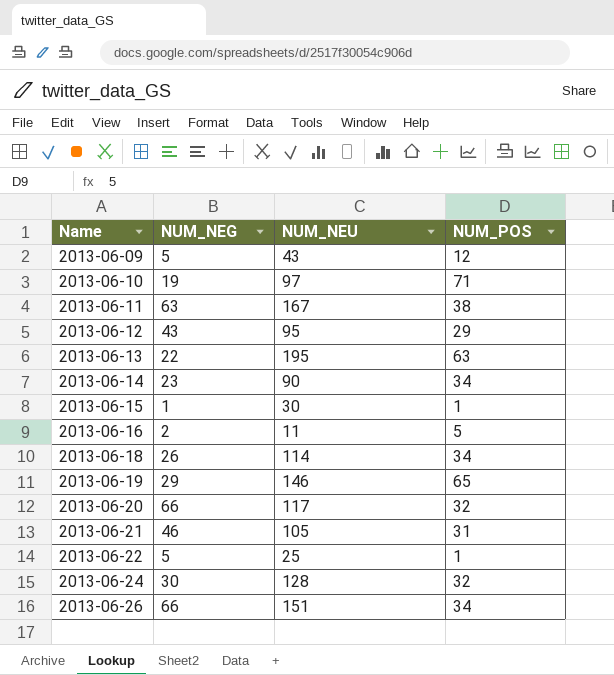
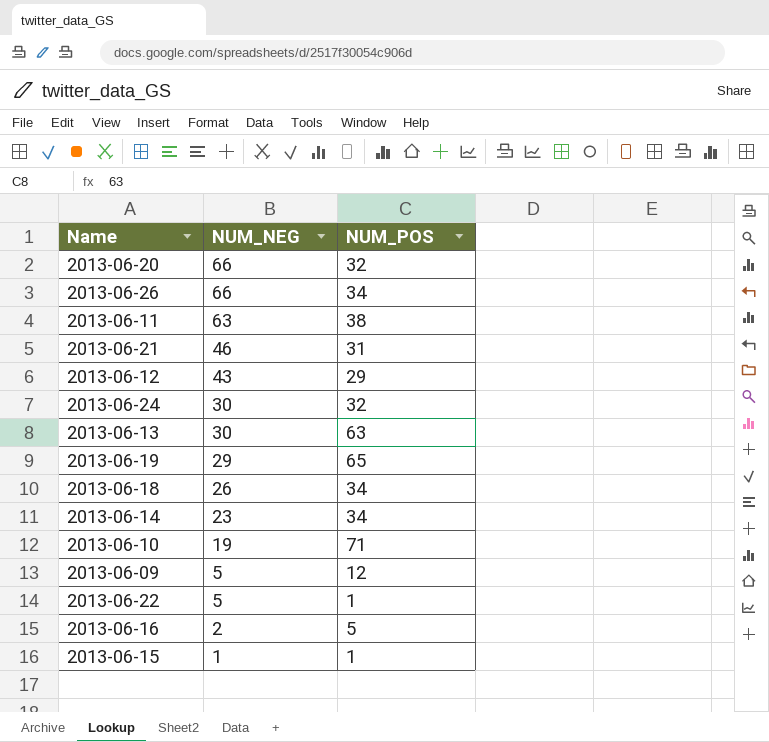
row order: Name ascending -> NUM_NEG descending
column NUM_NEU | position: 3 -> none
2013-06-13 | NUM_NEG: 22 -> 30

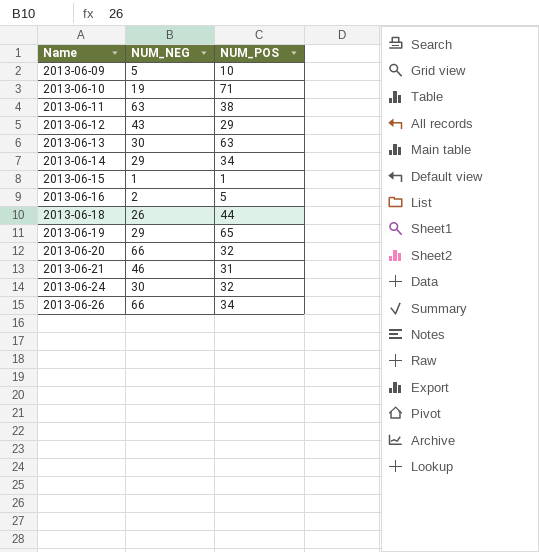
row order: NUM_NEG descending -> Name ascending
row 2013-06-22: 5 | 1 -> none
2013-06-09 | NUM_POS: 12 -> 10
2013-06-14 | NUM_NEG: 23 -> 29
2013-06-18 | NUM_POS: 34 -> 44

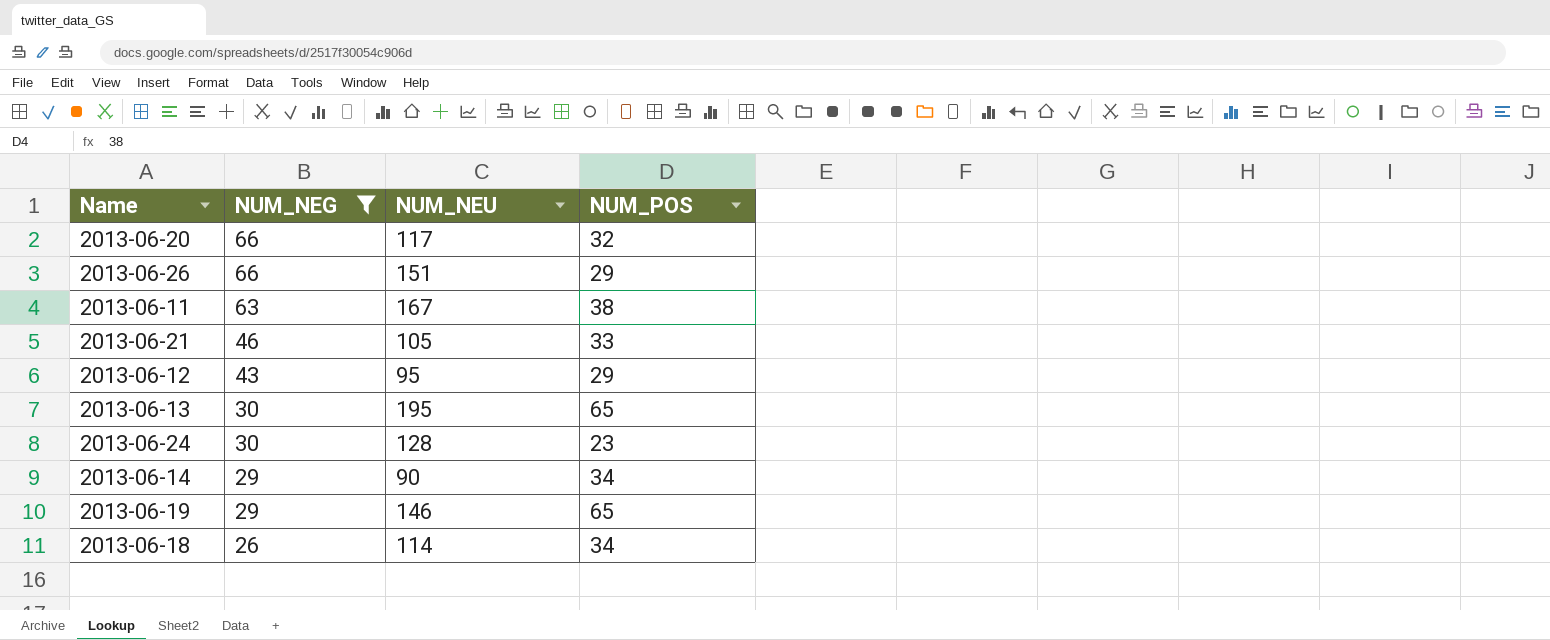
filter: none -> NUM_NEG >= 26
row order: Name ascending -> NUM_NEG descending
column NUM_NEU | position: none -> 3
2013-06-26 | NUM_POS: 34 -> 29
2013-06-21 | NUM_POS: 31 -> 33
2013-06-13 | NUM_POS: 63 -> 65
2013-06-24 | NUM_POS: 32 -> 23
2013-06-18 | NUM_POS: 44 -> 34

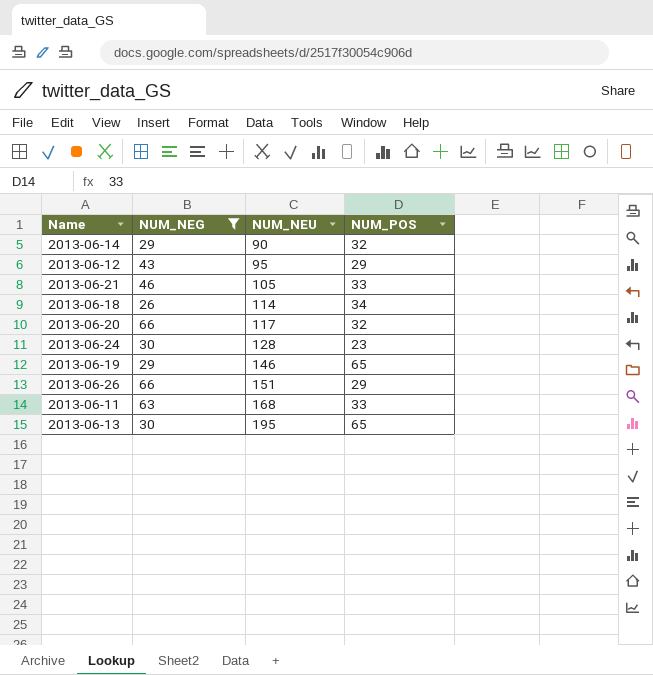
row order: NUM_NEG descending -> NUM_NEU ascending
2013-06-14 | NUM_POS: 34 -> 32
2013-06-11 | NUM_NEU: 167 -> 168
2013-06-11 | NUM_POS: 38 -> 33

